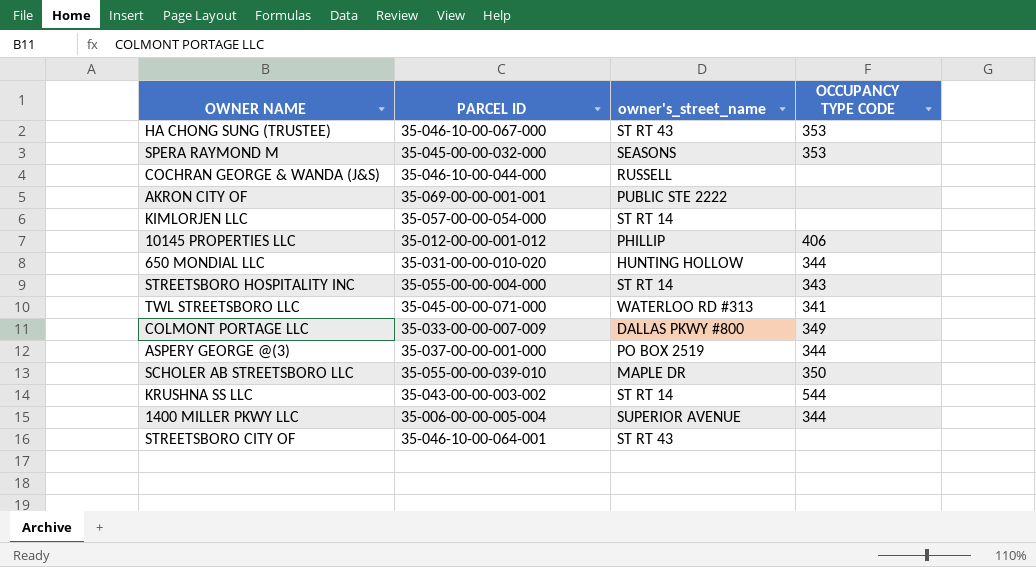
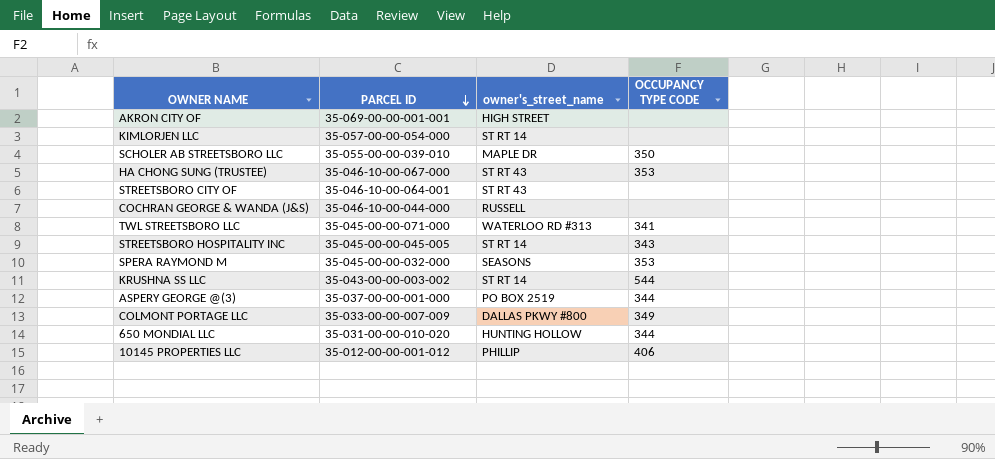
row order: none -> PARCEL ID descending
row 1400 MILLER PKWY LLC: 35-006-00-00-005-004 | SUPERIOR AVENUE | 344 -> none
AKRON CITY OF | owner's_street_name: PUBLIC STE 2222 -> HIGH STREET
STREETSBORO HOSPITALITY INC | PARCEL ID: 35-055-00-00-004-000 -> 35-045-00-00-045-005

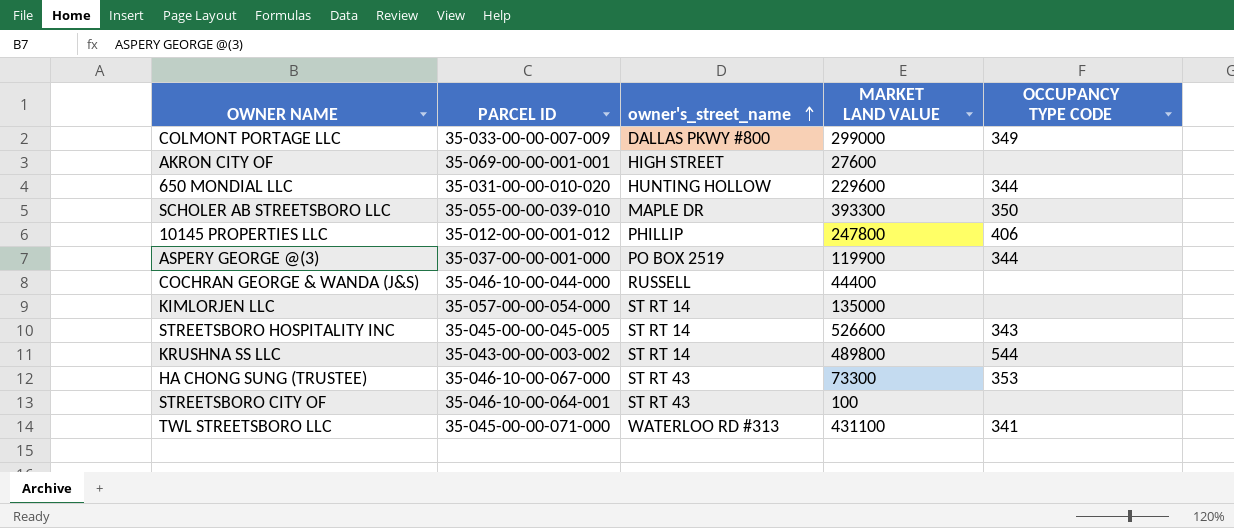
row order: PARCEL ID descending -> owner's_street_name ascending
column MARKET LAND VALUE | position: none -> 4
row SPERA RAYMOND M: 35-045-00-00-032-000 | SEASONS | 353 -> none

